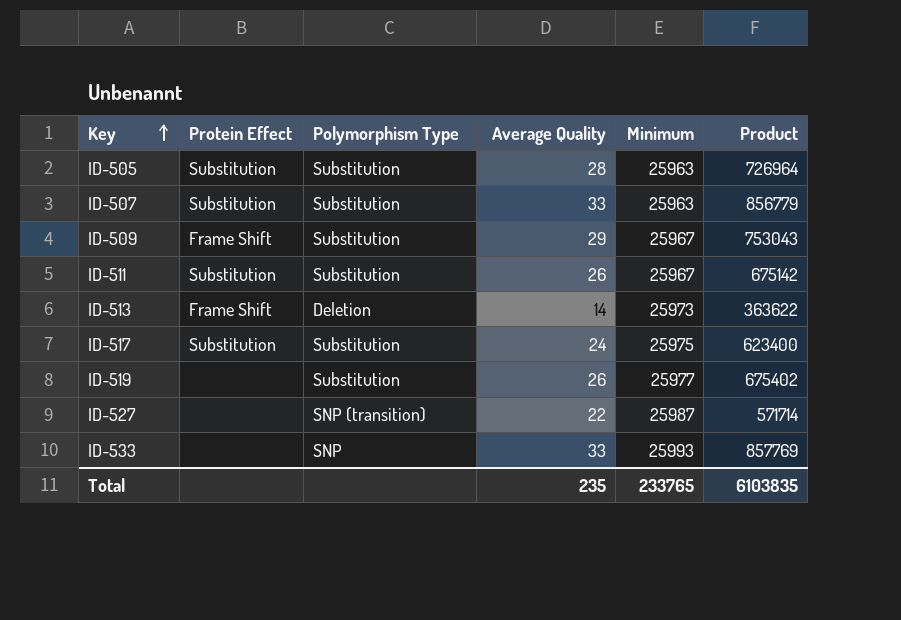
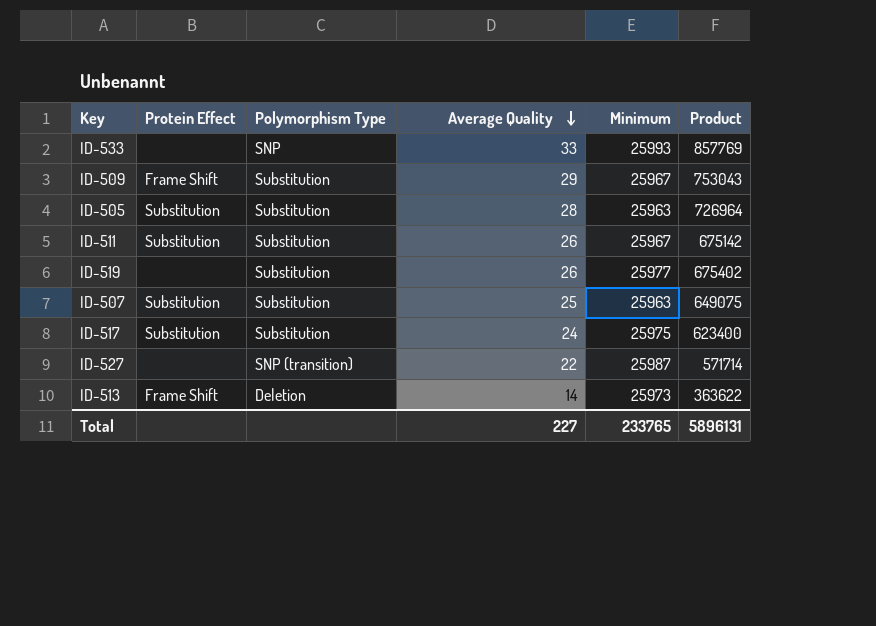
row order: Key ascending -> Average Quality descending
ID-507 | Average Quality: 33 -> 25
ID-507 | Product: 856779 -> 649075
Total | Average Quality: 235 -> 227
Total | Product: 6103835 -> 5896131

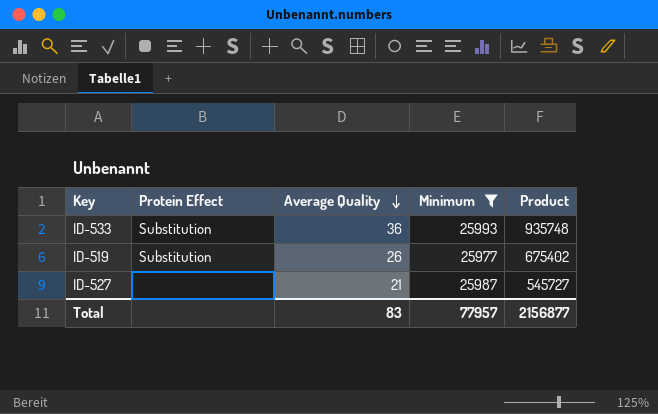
filter: none -> Minimum >= 25977
column Polymorphism Type | position: 3 -> none
ID-533 | Protein Effect: none -> Substitution
ID-533 | Average Quality: 33 -> 36
ID-533 | Product: 857769 -> 935748
ID-519 | Protein Effect: none -> Substitution
ID-527 | Average Quality: 22 -> 21
ID-527 | Product: 571714 -> 545727
Total | Average Quality: 227 -> 83
Total | Minimum: 233765 -> 77957
Total | Product: 5896131 -> 2156877

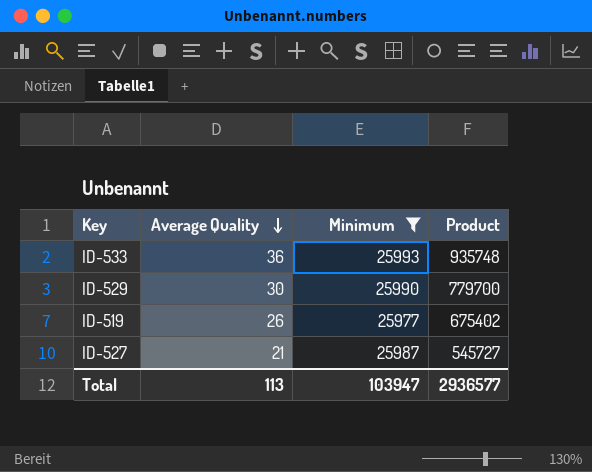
column Protein Effect | position: 2 -> none
row ID-529: none -> 30 | 25990 | 779700
Total | Average Quality: 83 -> 113
Total | Minimum: 77957 -> 103947
Total | Product: 2156877 -> 2936577

